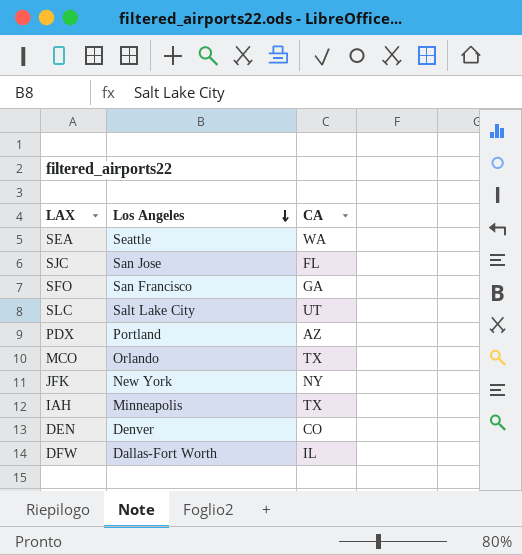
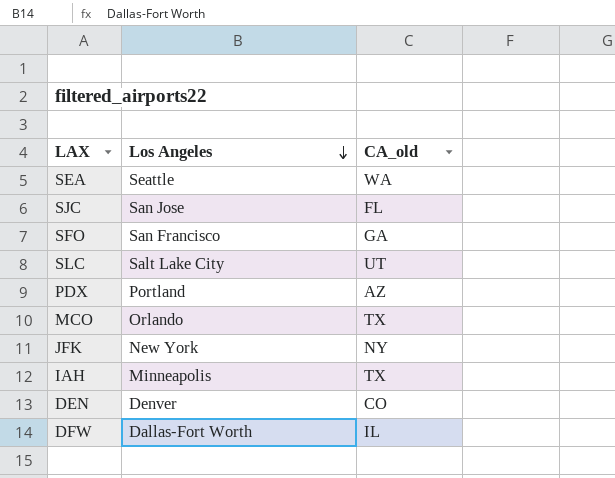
column name: CA -> CA_old

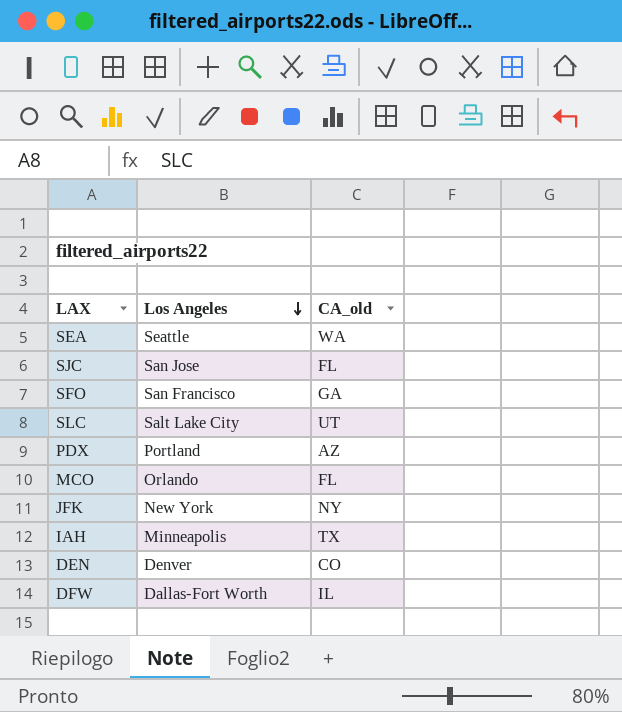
MCO | CA_old: TX -> FL

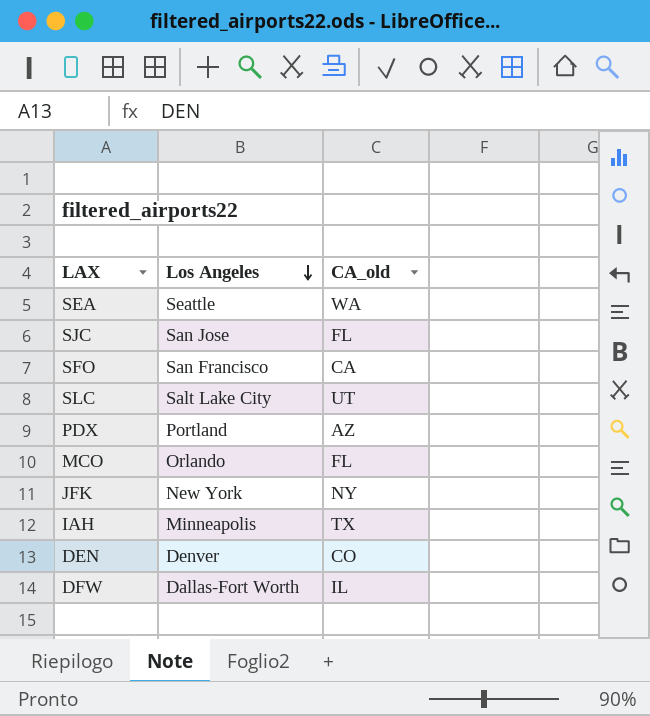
SFO | CA_old: GA -> CA

